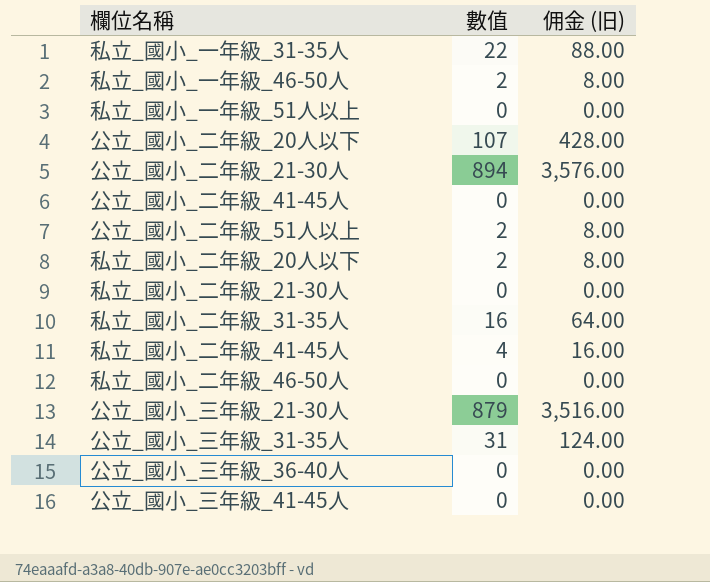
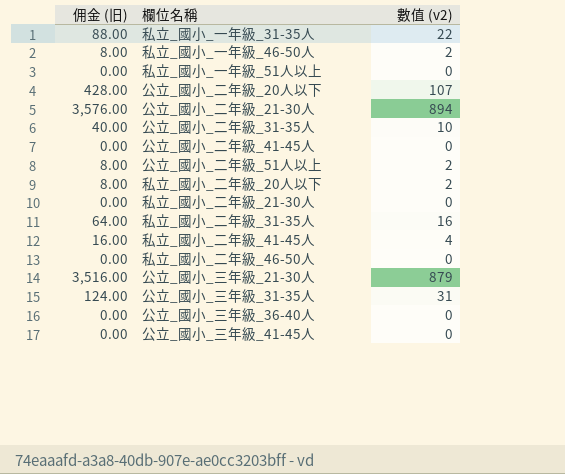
column 佣金 (旧) | position: 3 -> 1
column name: 數值 -> 數值 (v2)
row 公立_國小_二年級_31-35人: none -> 40.00 | 10

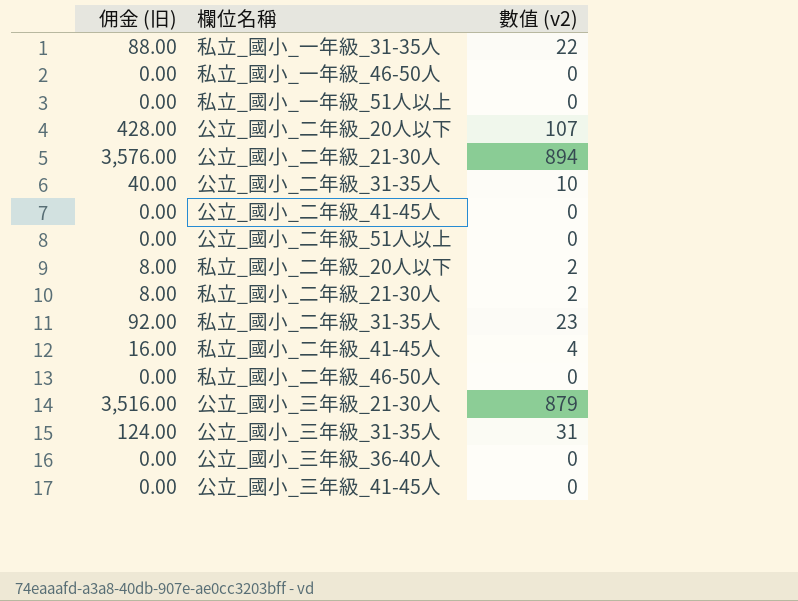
私立_國小_一年級_46-50人 | 佣金 (旧): 8.00 -> 0.00
私立_國小_一年級_46-50人 | 數值 (v2): 2 -> 0
公立_國小_二年級_51人以上 | 佣金 (旧): 8.00 -> 0.00
公立_國小_二年級_51人以上 | 數值 (v2): 2 -> 0
私立_國小_二年級_21-30人 | 佣金 (旧): 0.00 -> 8.00
私立_國小_二年級_21-30人 | 數值 (v2): 0 -> 2
私立_國小_二年級_31-35人 | 佣金 (旧): 64.00 -> 92.00
私立_國小_二年級_31-35人 | 數值 (v2): 16 -> 23

